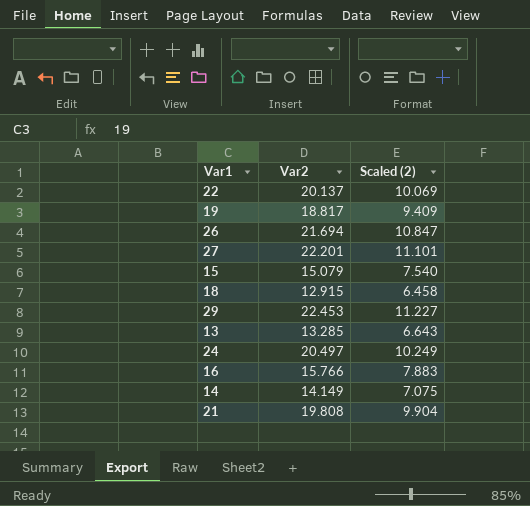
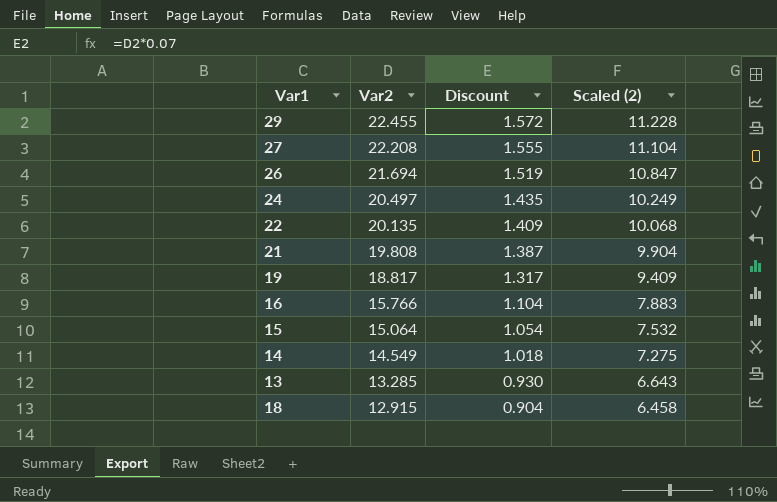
row order: none -> Var2 descending
column Discount | formula: none -> [Var2] * 0.07
29 | Var2: 22.453 -> 22.455
29 | Scaled (2): 11.227 -> 11.228
27 | Var2: 22.201 -> 22.208
27 | Scaled (2): 11.101 -> 11.104
22 | Var2: 20.137 -> 20.135
22 | Scaled (2): 10.069 -> 10.068
15 | Var2: 15.079 -> 15.064
15 | Scaled (2): 7.540 -> 7.532
14 | Var2: 14.149 -> 14.549
14 | Scaled (2): 7.075 -> 7.275

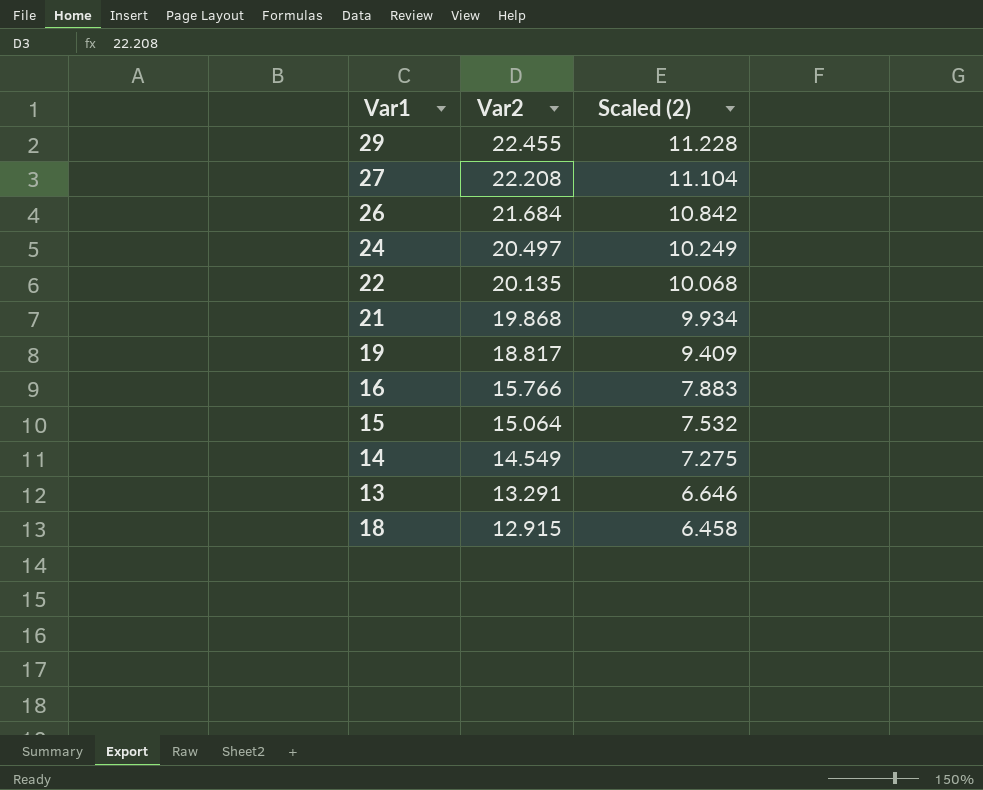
column Discount | formula: [Var2] * 0.07 -> none
26 | Var2: 21.694 -> 21.684
26 | Scaled (2): 10.847 -> 10.842
21 | Var2: 19.808 -> 19.868
21 | Scaled (2): 9.904 -> 9.934
13 | Var2: 13.285 -> 13.291
13 | Scaled (2): 6.643 -> 6.646

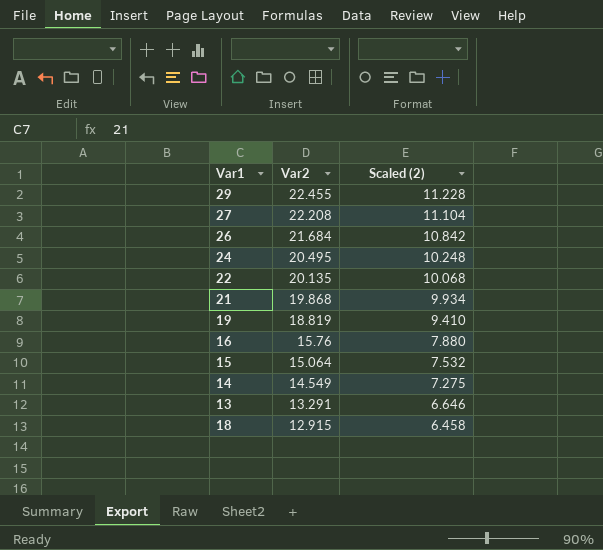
24 | Var2: 20.497 -> 20.495
24 | Scaled (2): 10.249 -> 10.248
19 | Var2: 18.817 -> 18.819
19 | Scaled (2): 9.409 -> 9.410
16 | Var2: 15.766 -> 15.76
16 | Scaled (2): 7.883 -> 7.880

